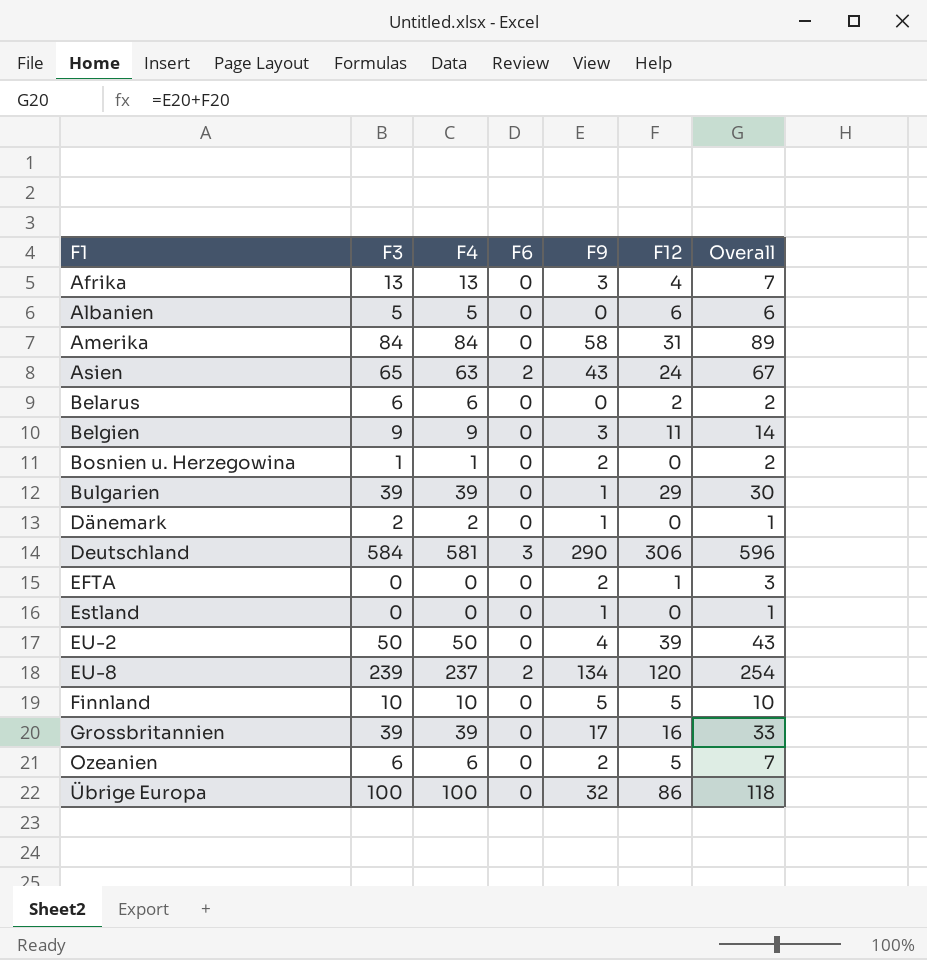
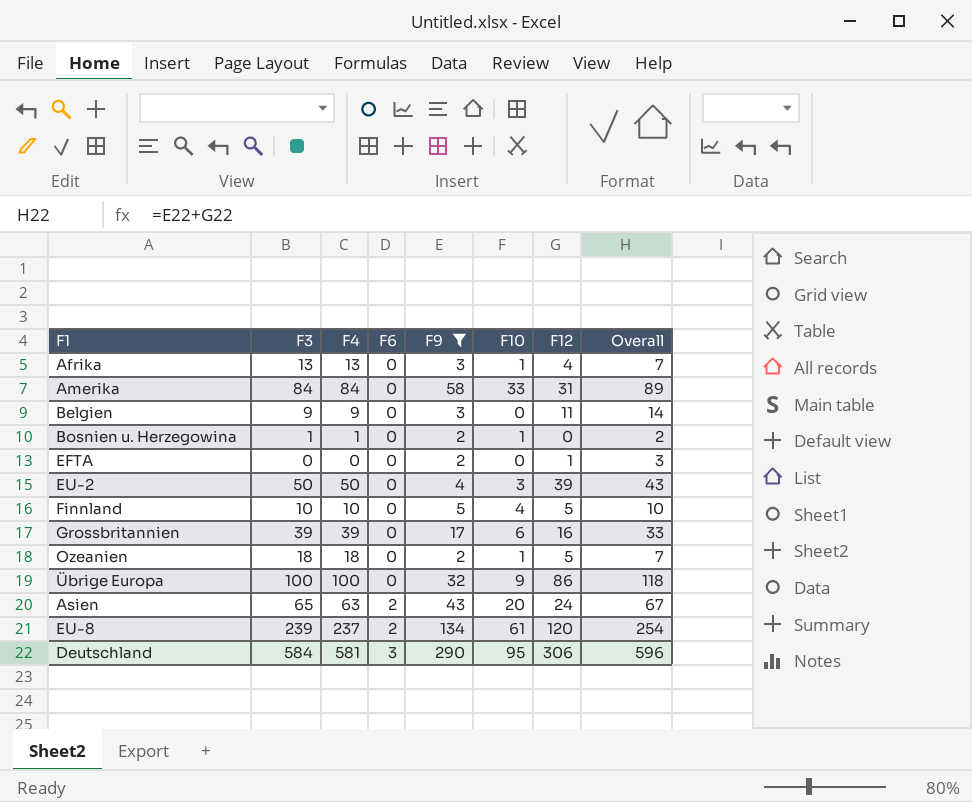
filter: none -> F9 >= 2
row order: F1 ascending -> F6 ascending
column F10 | position: none -> 6
Ozeanien | F3: 6 -> 18
Ozeanien | F4: 6 -> 18

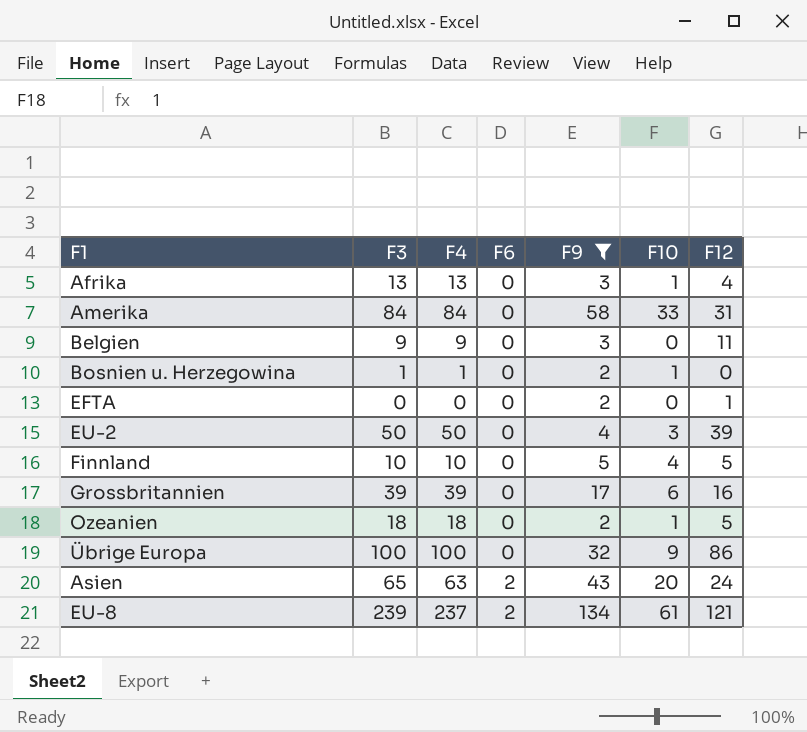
column Overall | formula: [F9] + [F12] -> none
row Deutschland: 584 | 581 | 3 | 290 | 95 | 306 | 596 -> none
EU-8 | F12: 120 -> 121

